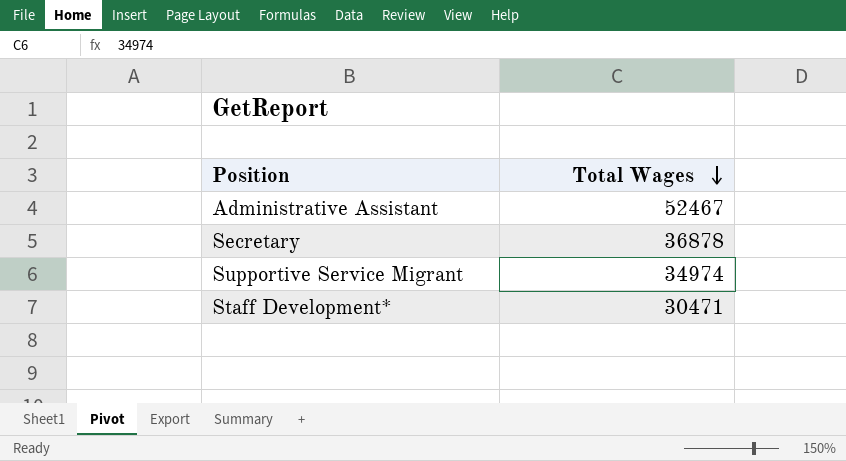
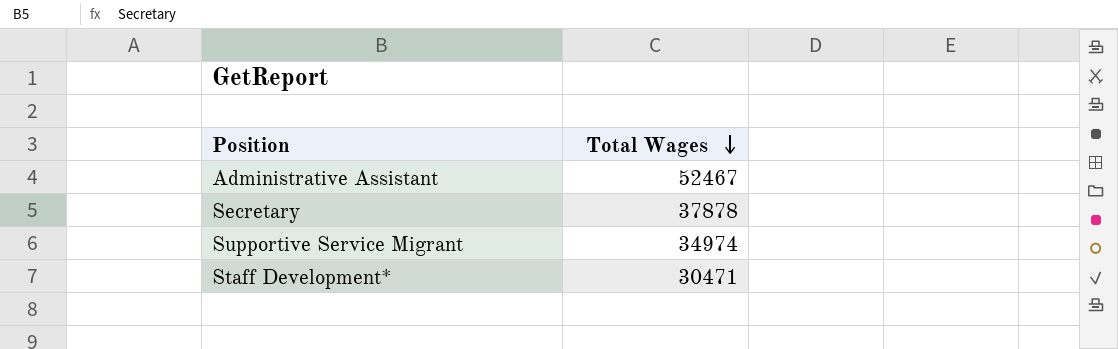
Secretary | Total Wages: 36878 -> 37878

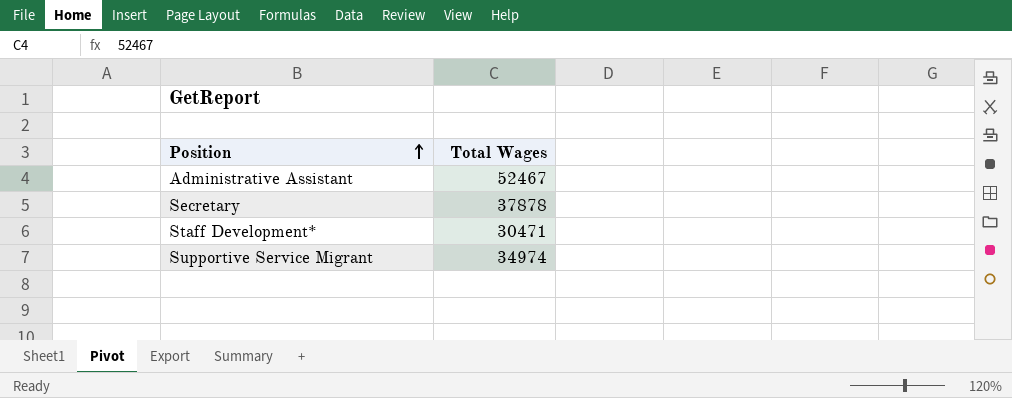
row order: Total Wages descending -> Position ascending

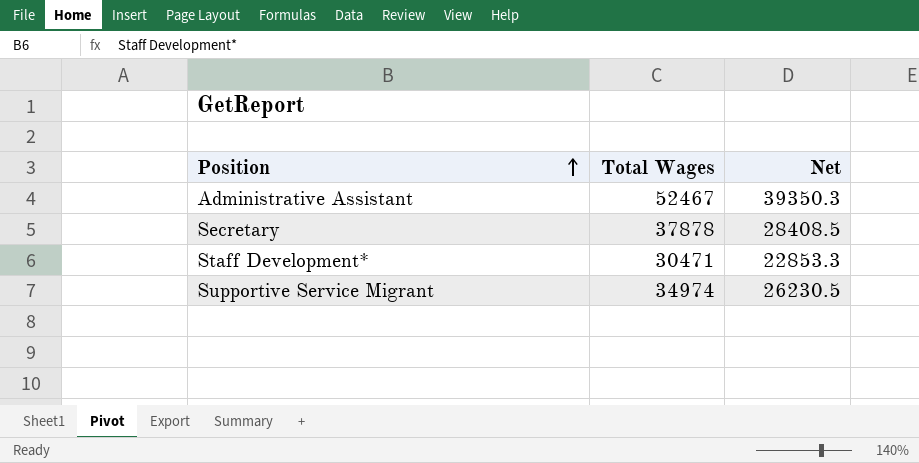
column Net | formula: none -> [Total Wages] * 0.75

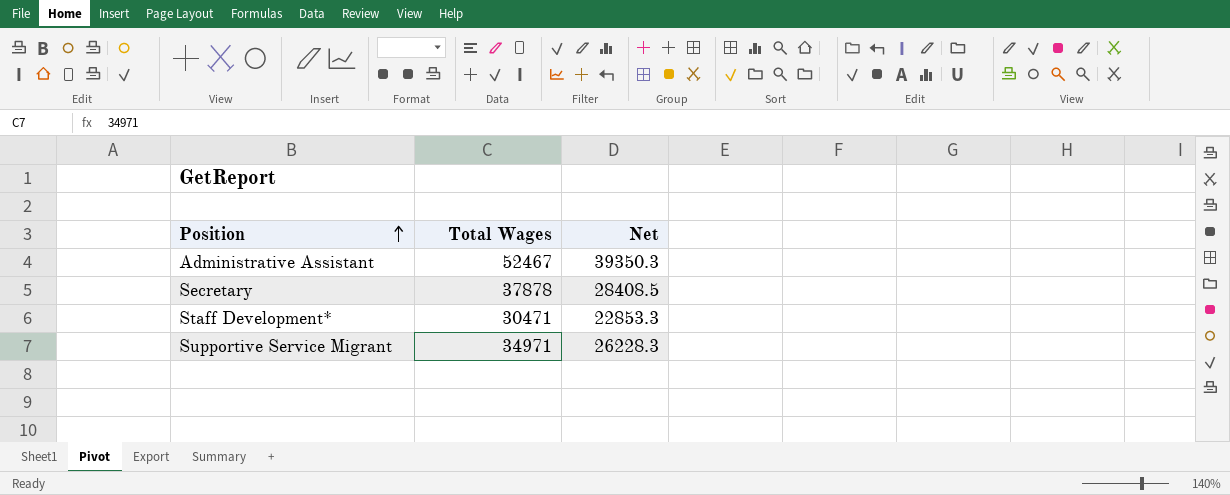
Supportive Service Migrant | Total Wages: 34974 -> 34971
Supportive Service Migrant | Net: 26230.5 -> 26228.3

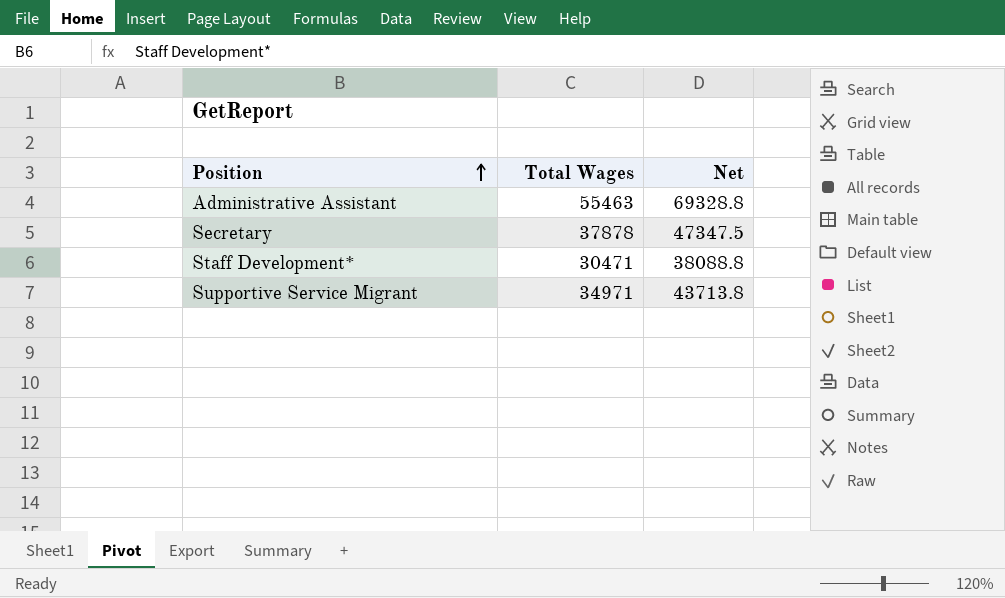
column Net | formula: [Total Wages] * 0.75 -> [Total Wages] * 1.25
Administrative Assistant | Total Wages: 52467 -> 55463

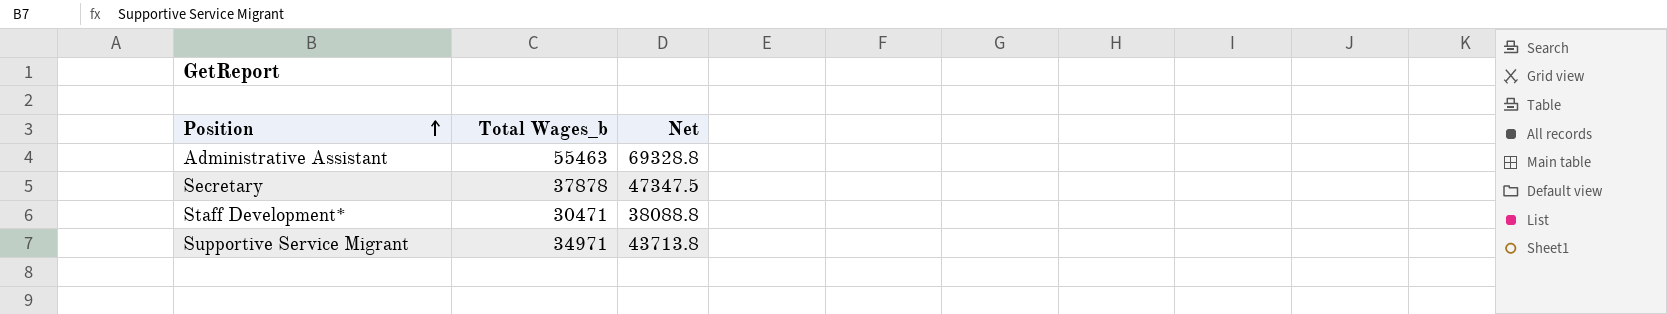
column name: Total Wages -> Total Wages_b

